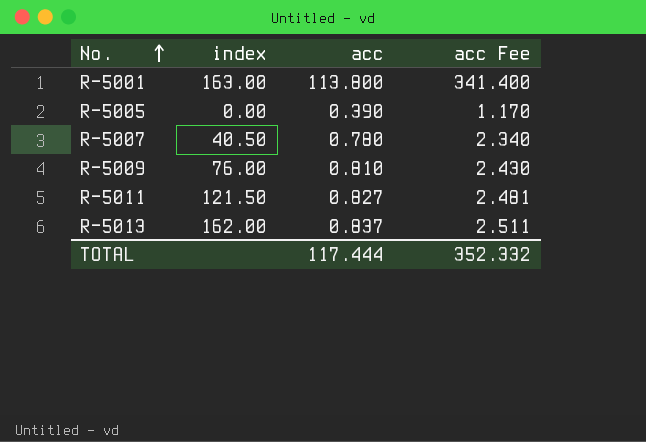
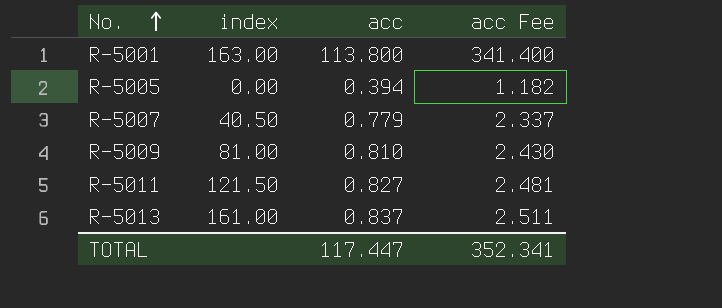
R-5005 | acc: 0.390 -> 0.394
R-5005 | acc Fee: 1.170 -> 1.182
R-5007 | acc: 0.780 -> 0.779
R-5007 | acc Fee: 2.340 -> 2.337
R-5009 | index: 76.00 -> 81.00
R-5013 | index: 162.00 -> 161.00
TOTAL | acc: 117.444 -> 117.447
TOTAL | acc Fee: 352.332 -> 352.341

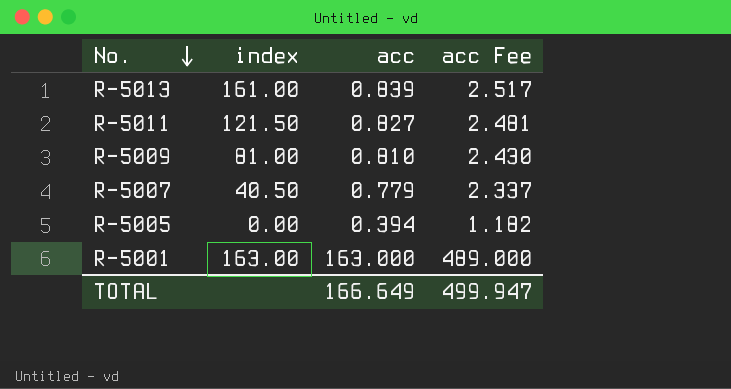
row order: No. ascending -> No. descending
R-5013 | acc: 0.837 -> 0.839
R-5013 | acc Fee: 2.511 -> 2.517
R-5001 | acc: 113.800 -> 163.000
R-5001 | acc Fee: 341.400 -> 489.000
TOTAL | acc: 117.447 -> 166.649
TOTAL | acc Fee: 352.341 -> 499.947

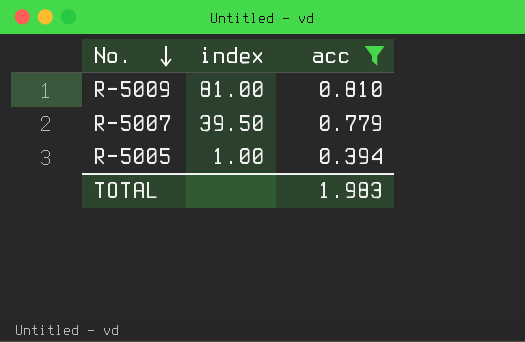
filter: none -> acc <= 0.810
column acc Fee | formula: [acc] * 3 -> none
R-5007 | index: 40.50 -> 39.50
R-5005 | index: 0.00 -> 1.00
TOTAL | acc: 166.649 -> 1.983

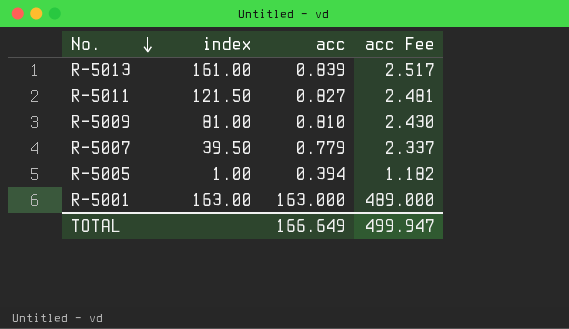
filter: acc <= 0.810 -> none
column acc Fee | formula: none -> [acc] * 3
TOTAL | acc: 1.983 -> 166.649

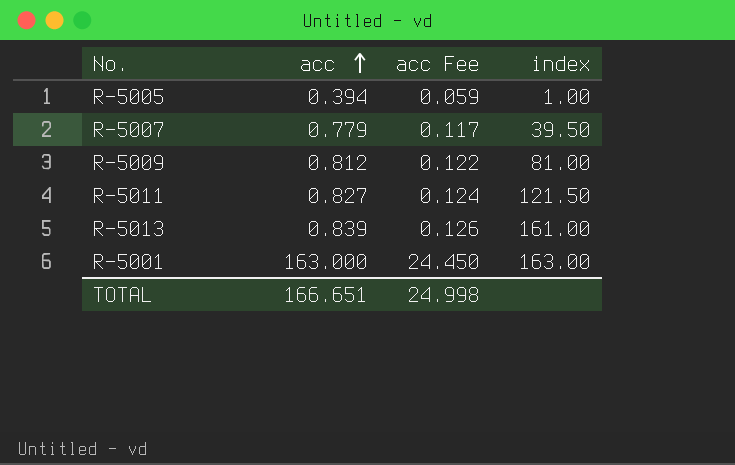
row order: No. descending -> acc ascending
column acc Fee | formula: [acc] * 3 -> [acc] * 0.15
column index | position: 2 -> 4
R-5009 | acc: 0.810 -> 0.812
TOTAL | acc: 166.649 -> 166.651
TOTAL | acc Fee: 499.947 -> 24.998

